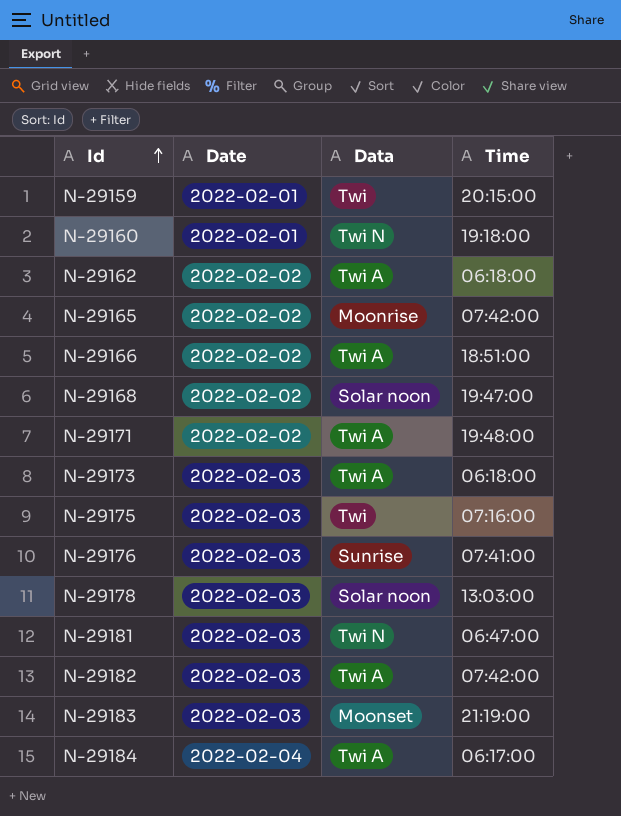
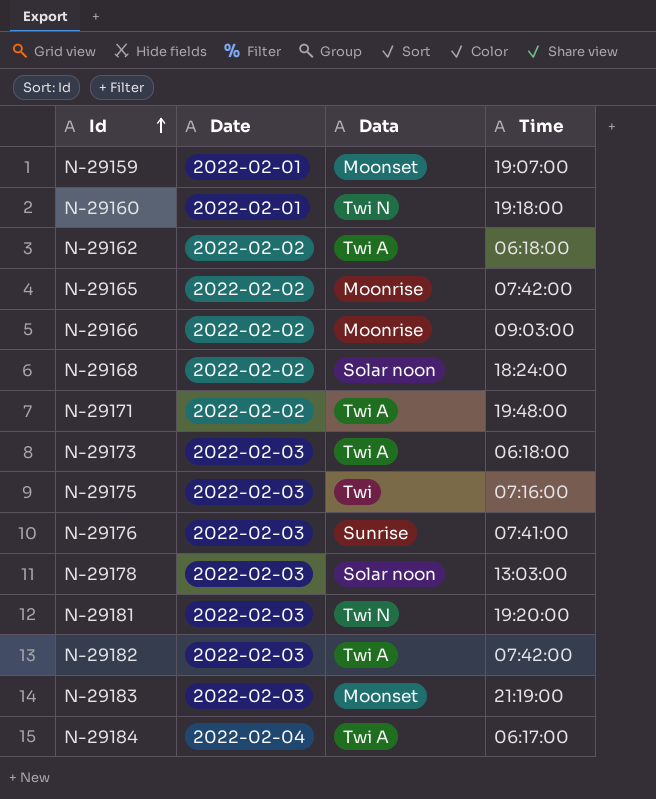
N-29159 | Data: Twi -> Moonset
N-29159 | Time: 20:15:00 -> 19:07:00
N-29166 | Data: Twi A -> Moonrise
N-29166 | Time: 18:51:00 -> 09:03:00
N-29168 | Time: 19:47:00 -> 18:24:00
N-29181 | Time: 06:47:00 -> 19:20:00

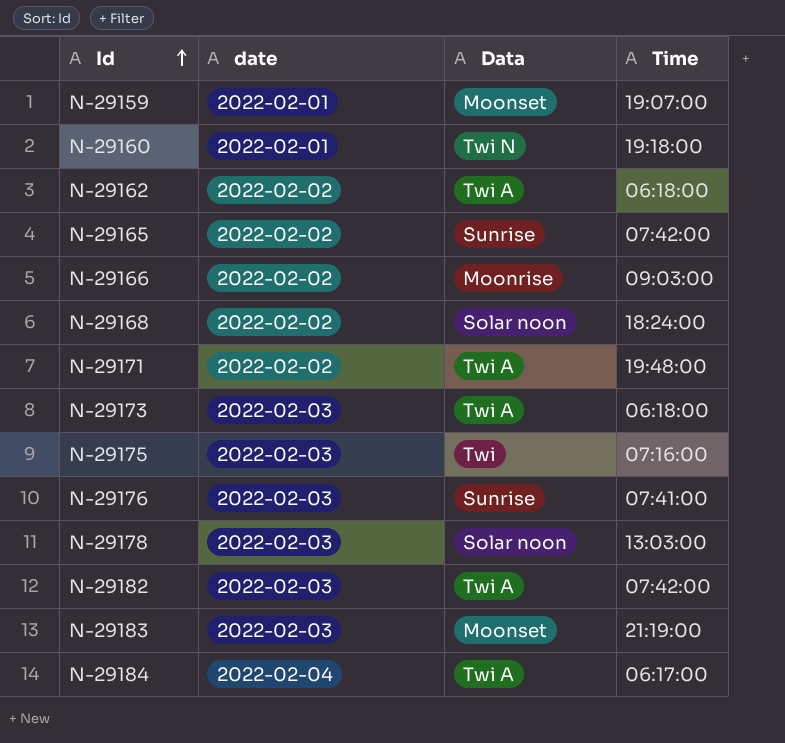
column name: Date -> date
row N-29181: 2022-02-03 | Twi N | 19:20:00 -> none
N-29165 | Data: Moonrise -> Sunrise

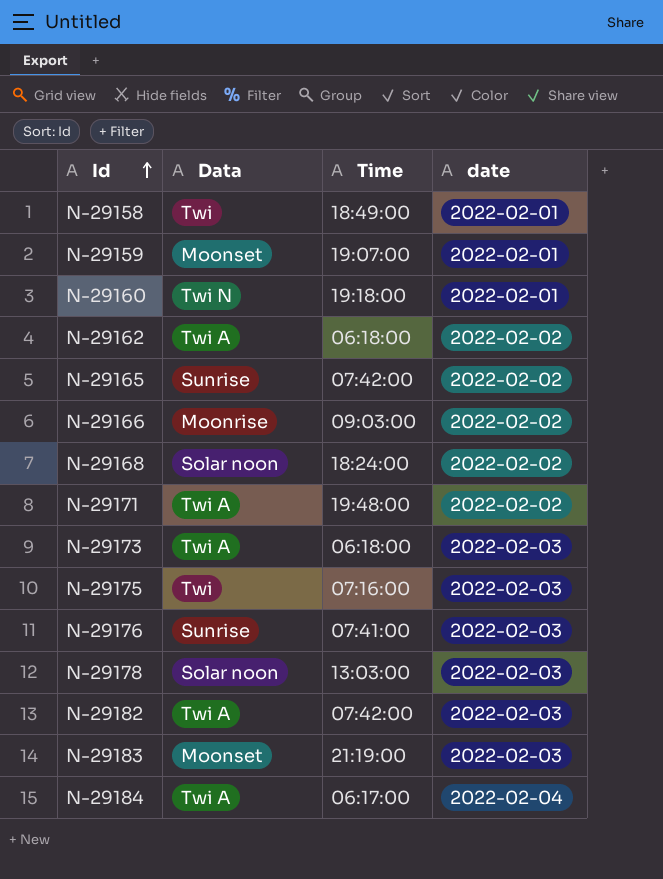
column date | position: 2 -> 4
row N-29158: none -> Twi | 18:49:00 | 2022-02-01

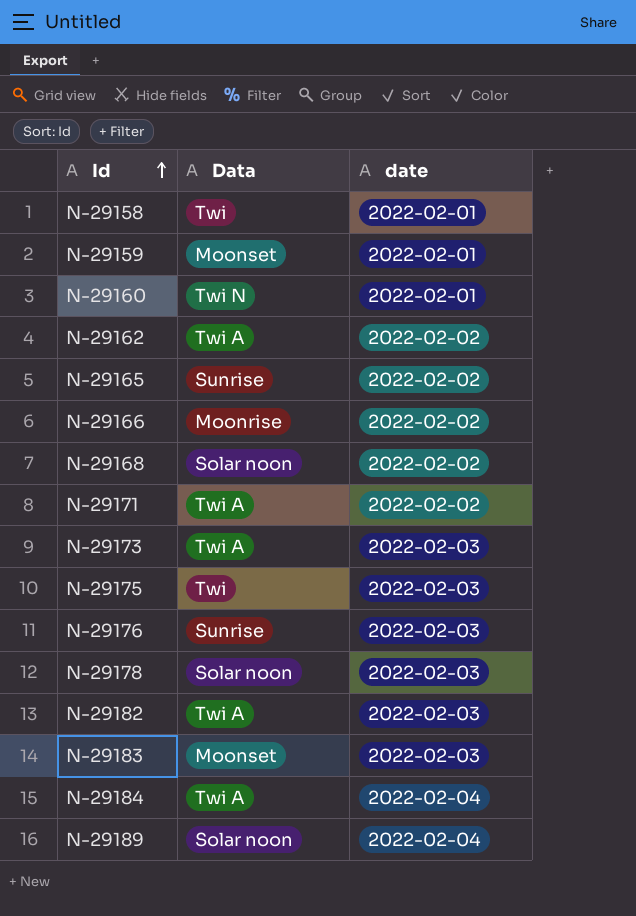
column Time | position: 3 -> none
row N-29189: none -> Solar noon | 2022-02-04

